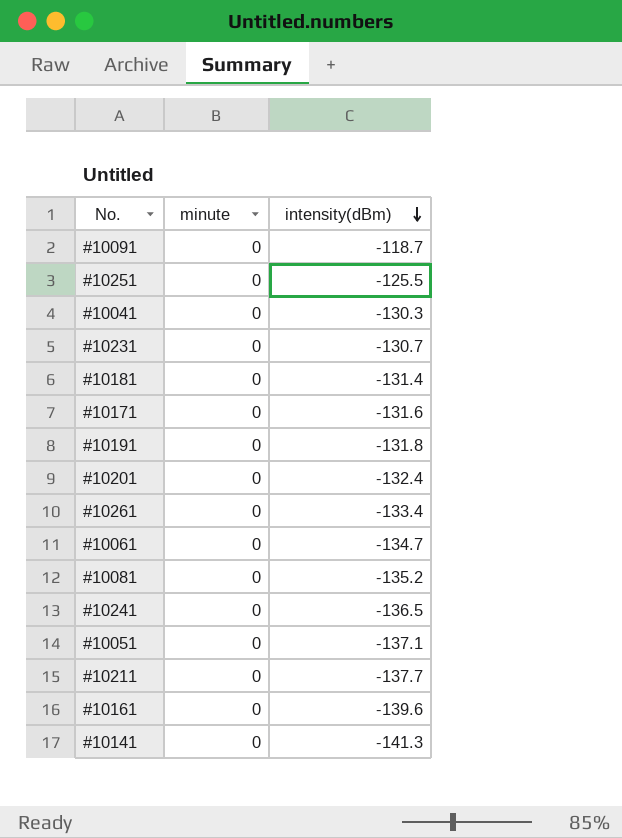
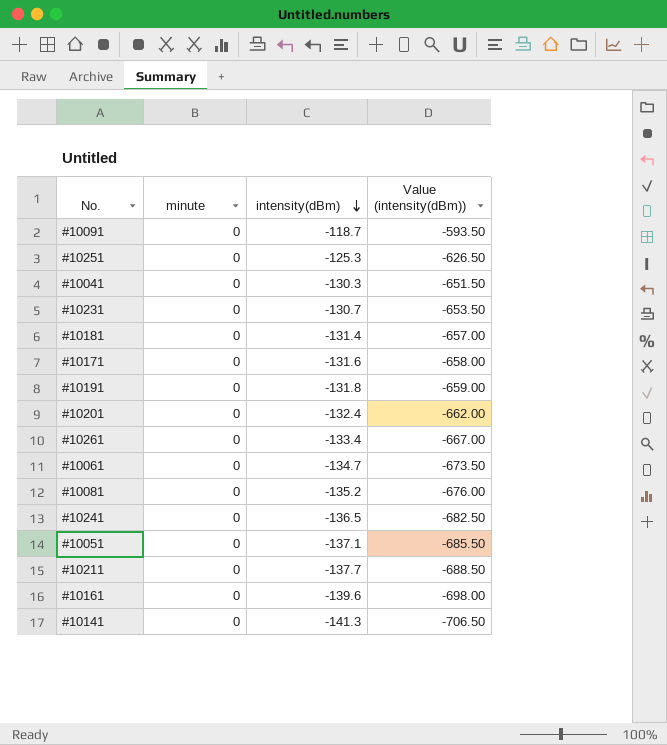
column Value (intensity(dBm)) | formula: none -> [intensity(dBm)] * 5
#10251 | intensity(dBm): -125.5 -> -125.3

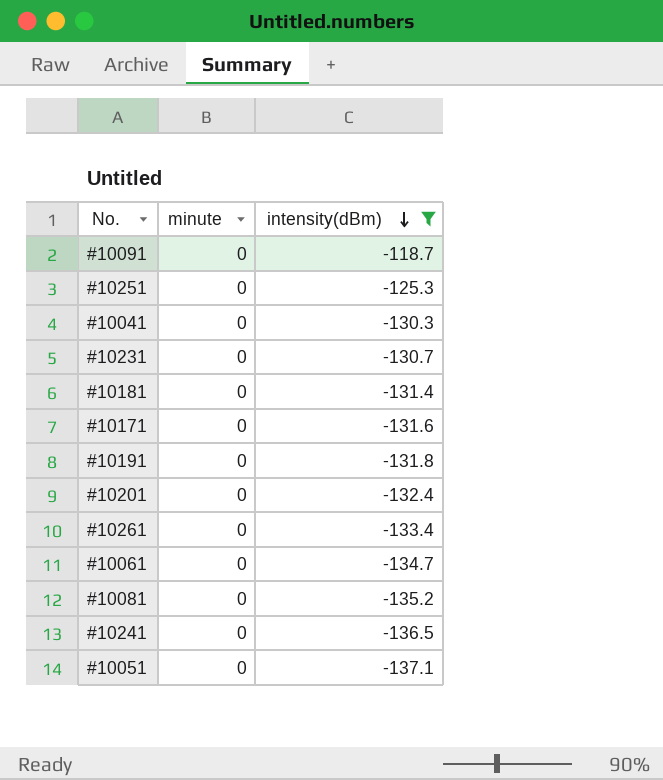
filter: none -> intensity(dBm) >= -137.1
column Value (intensity(dBm)) | formula: [intensity(dBm)] * 5 -> none

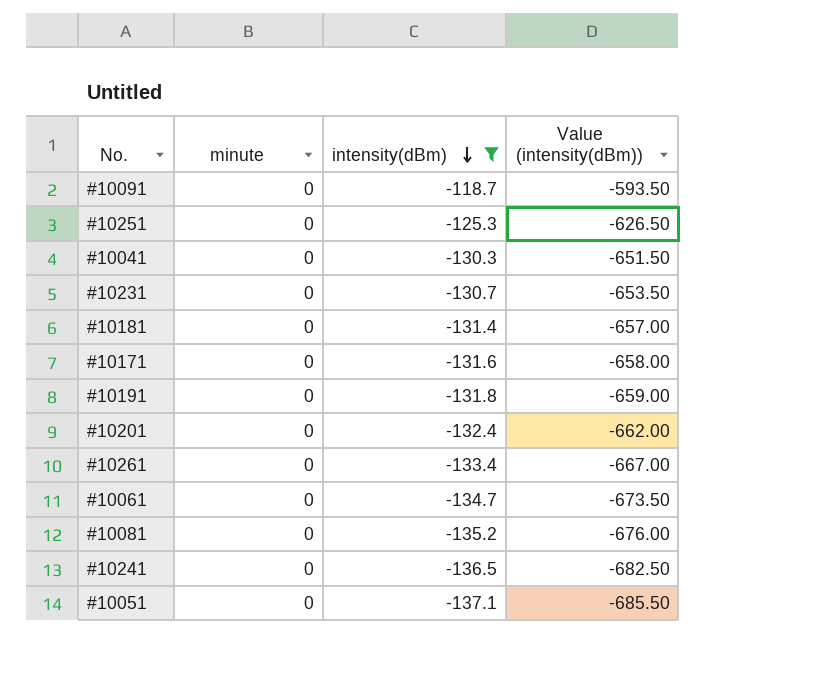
column Value (intensity(dBm)) | formula: none -> [intensity(dBm)] * 5

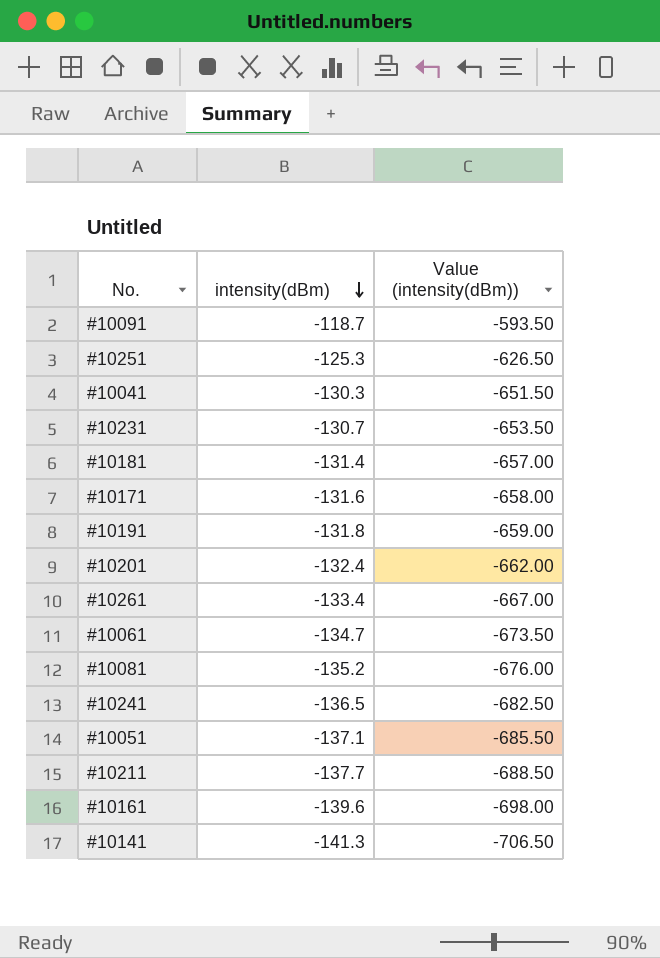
filter: intensity(dBm) >= -137.1 -> none
column minute | position: 2 -> none

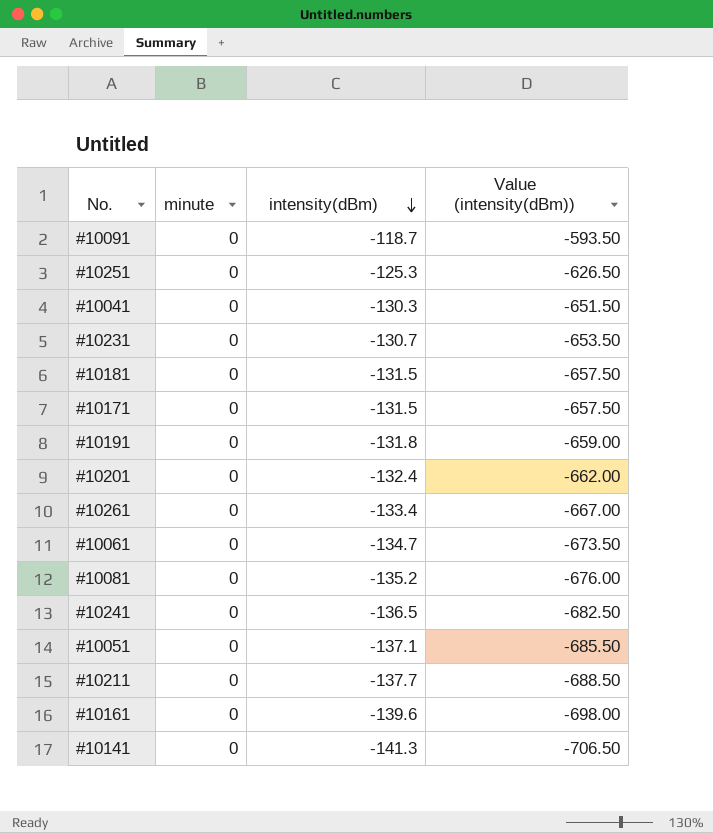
column minute | position: none -> 2
#10181 | intensity(dBm): -131.4 -> -131.5
#10181 | Value (intensity(dBm)): -657.00 -> -657.50
#10171 | intensity(dBm): -131.6 -> -131.5
#10171 | Value (intensity(dBm)): -658.00 -> -657.50

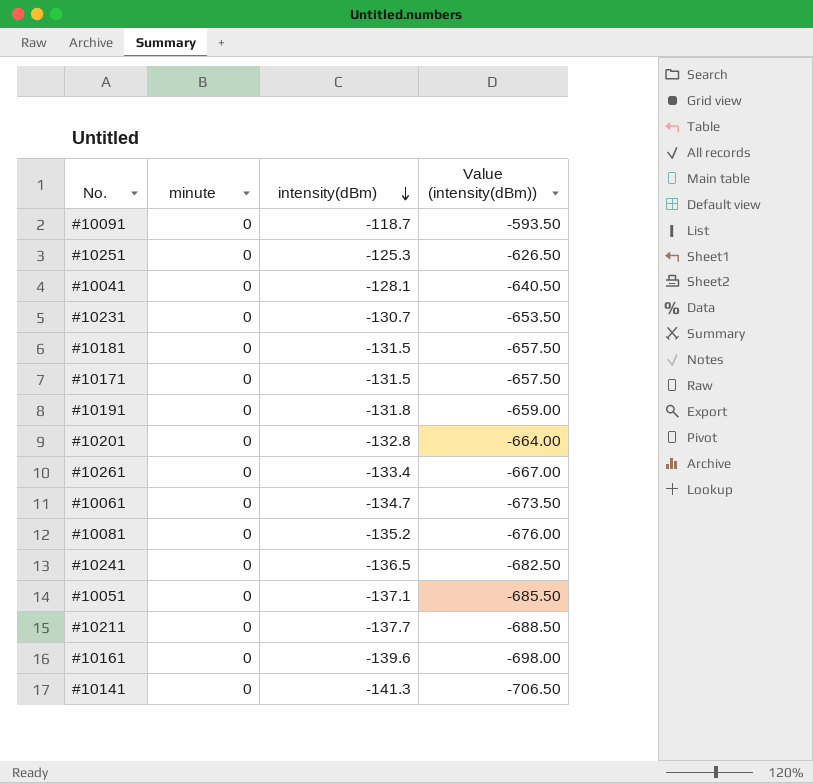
#10041 | intensity(dBm): -130.3 -> -128.1
#10041 | Value (intensity(dBm)): -651.50 -> -640.50
#10201 | intensity(dBm): -132.4 -> -132.8
#10201 | Value (intensity(dBm)): -662.00 -> -664.00

